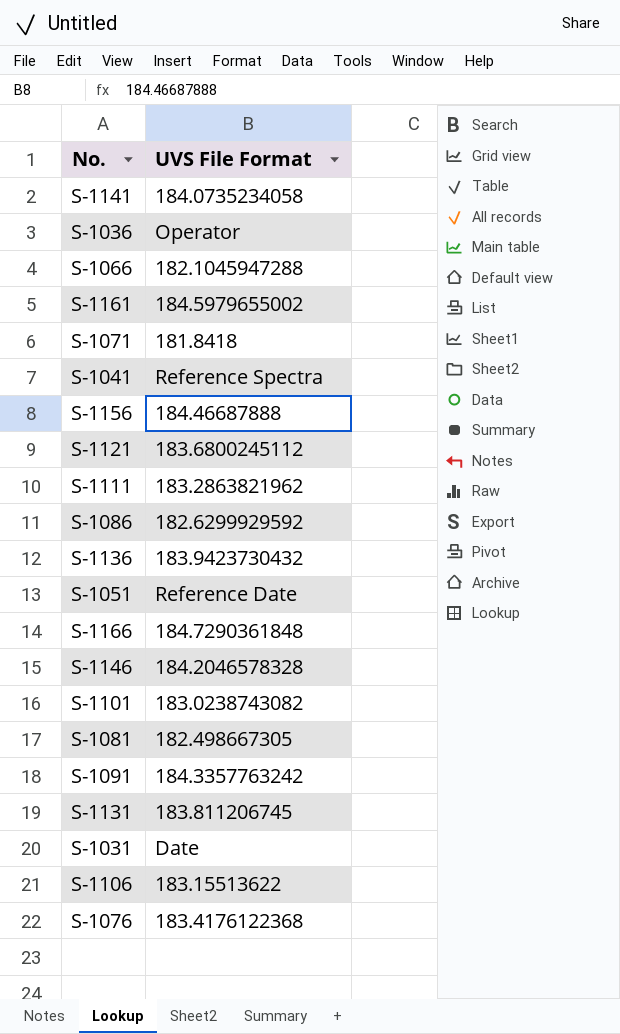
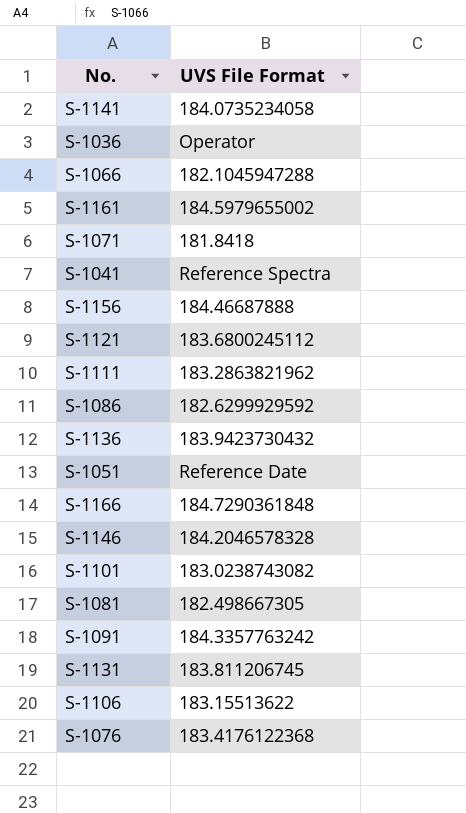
row S-1031: Date -> none

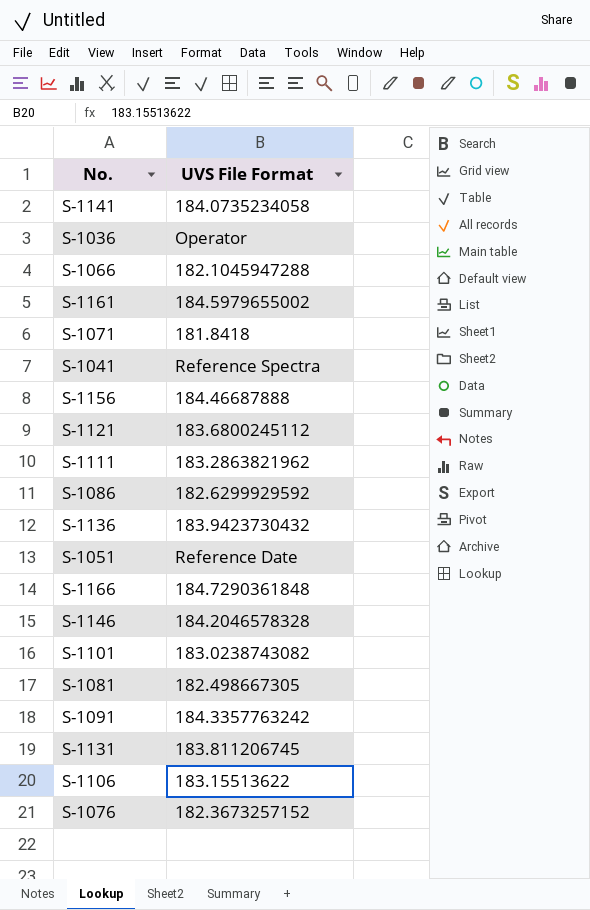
S-1076 | UVS File Format: 183.4176122368 -> 182.3673257152

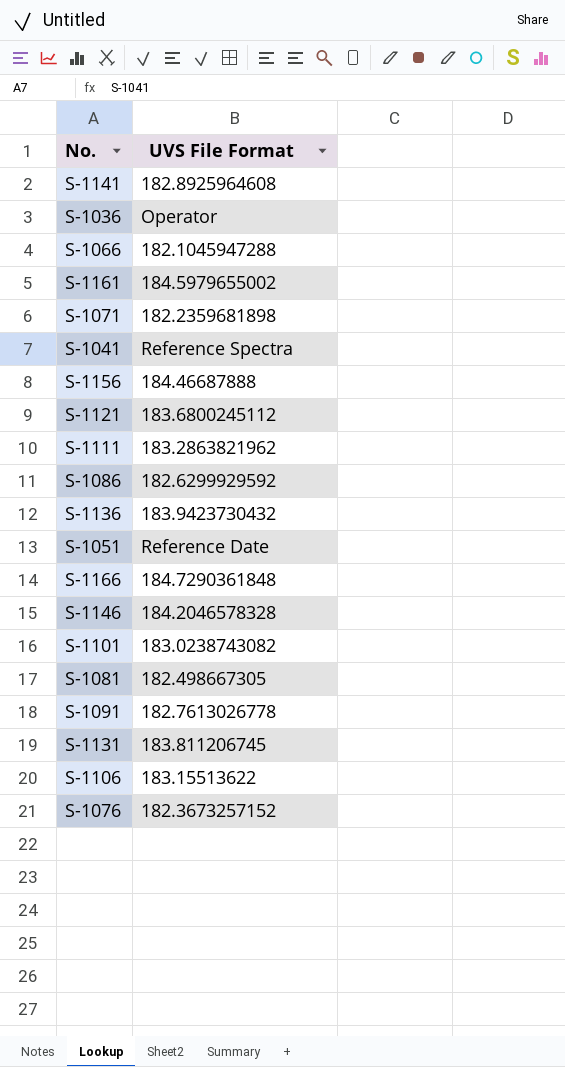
S-1141 | UVS File Format: 184.0735234058 -> 182.8925964608
S-1071 | UVS File Format: 181.8418 -> 182.2359681898
S-1091 | UVS File Format: 184.3357763242 -> 182.7613026778

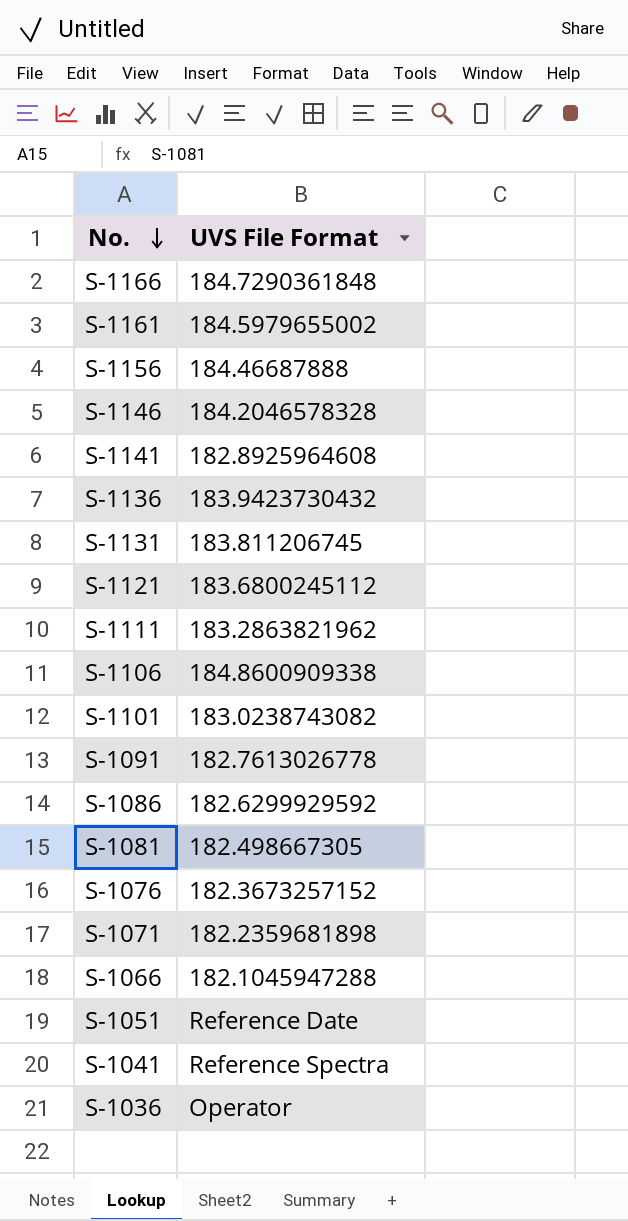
row order: none -> No. descending
S-1106 | UVS File Format: 183.15513622 -> 184.8600909338

